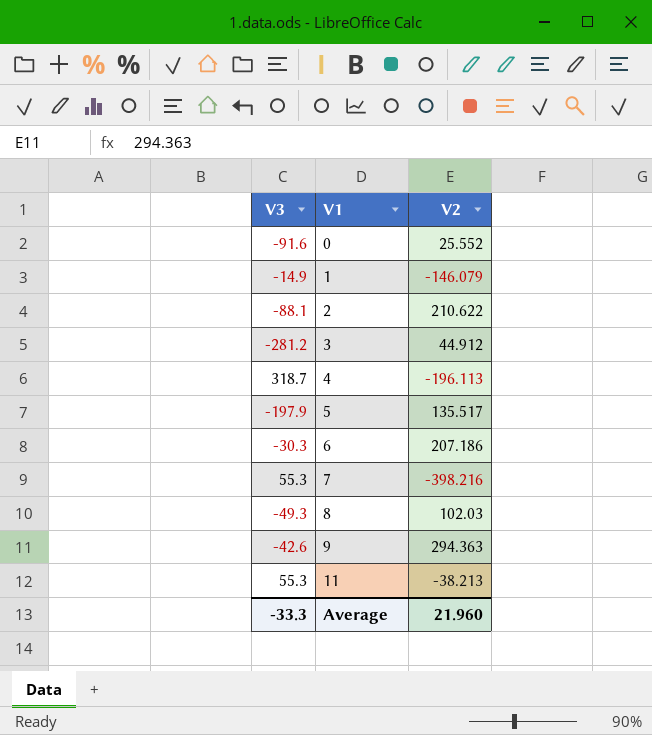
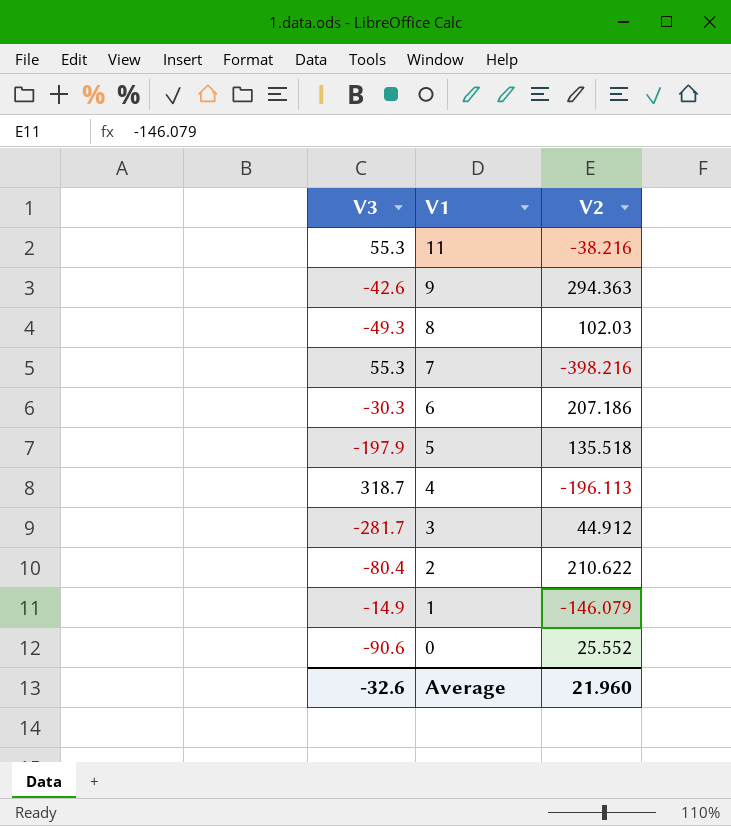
row order: V1 ascending -> V1 descending
11 | V2: -38.213 -> -38.216
5 | V2: 135.517 -> 135.518
3 | V3: -281.2 -> -281.7
2 | V3: -88.1 -> -80.4
0 | V3: -91.6 -> -90.6
Average | V3: -33.3 -> -32.6

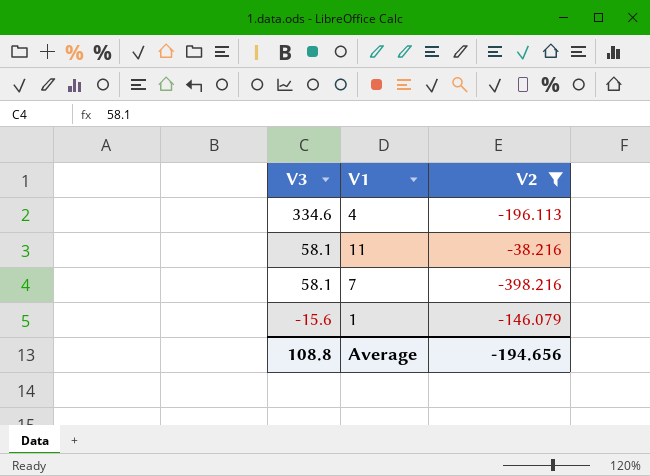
filter: none -> V2 <= -38.216
row order: V1 descending -> V3 descending
4 | V3: 318.7 -> 334.6
11 | V3: 55.3 -> 58.1
7 | V3: 55.3 -> 58.1
1 | V3: -14.9 -> -15.6
Average | V3: -32.6 -> 108.8
Average | V2: 21.960 -> -194.656

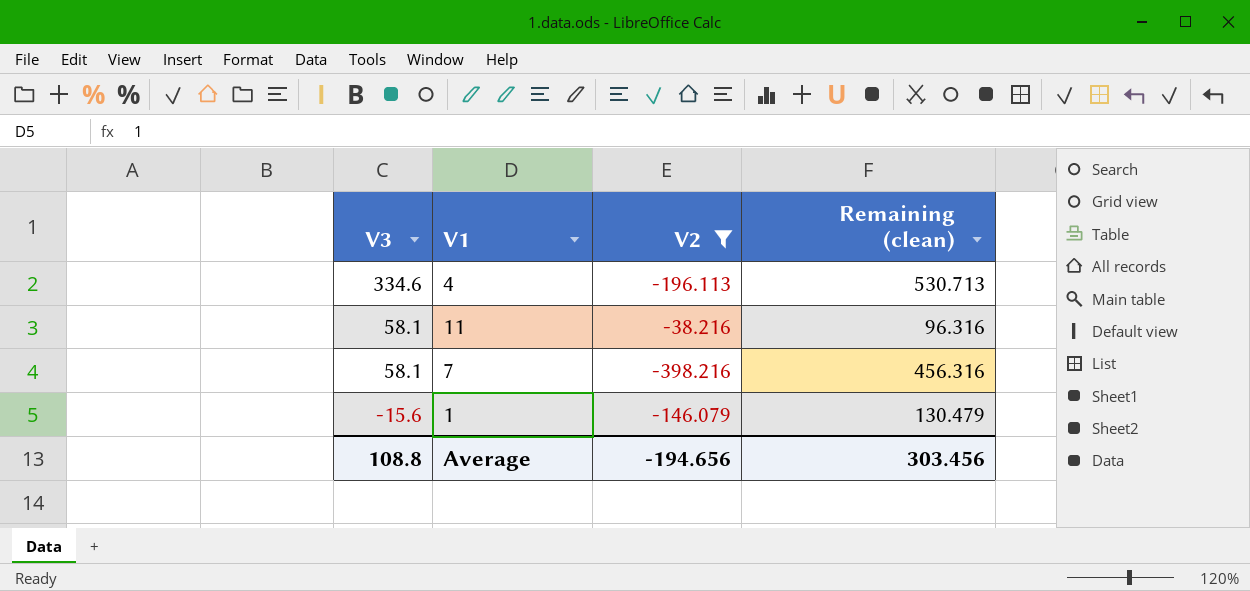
column Remaining (clean) | formula: none -> [V3] - [V2]

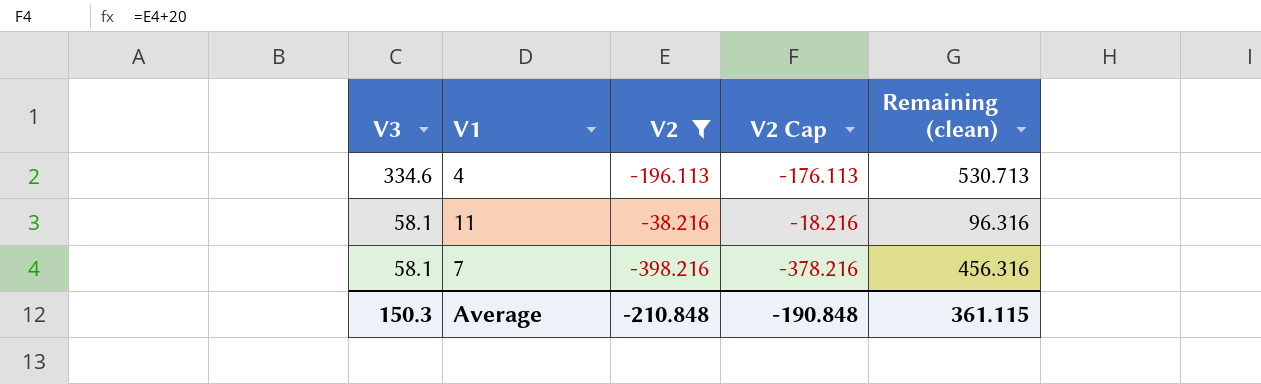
column V2 Cap | formula: none -> [V2] + 20
row 1: -15.6 | -146.079 | 130.479 -> none
Average | V3: 108.8 -> 150.3
Average | V2: -194.656 -> -210.848
Average | Remaining (clean): 303.456 -> 361.115

